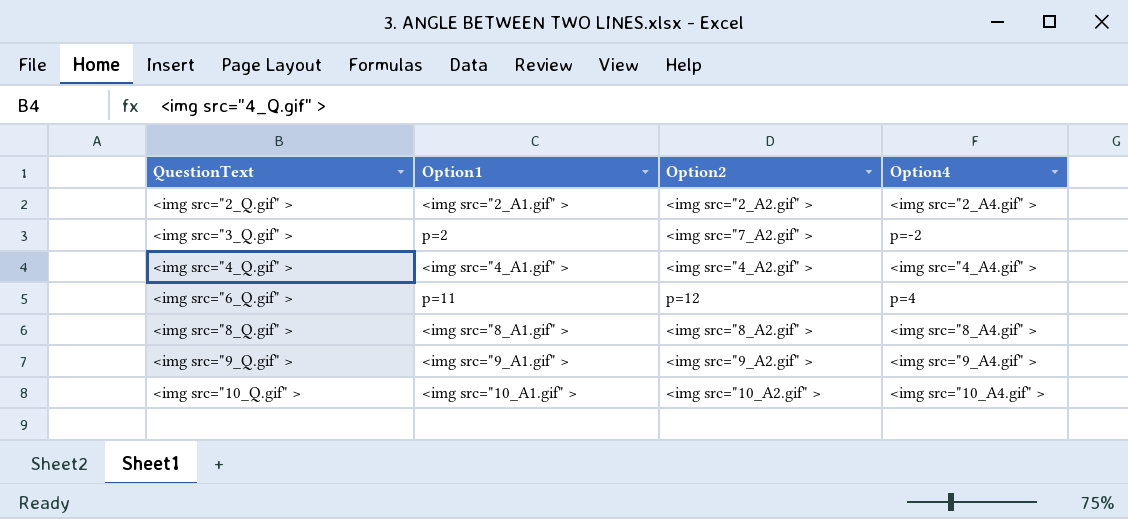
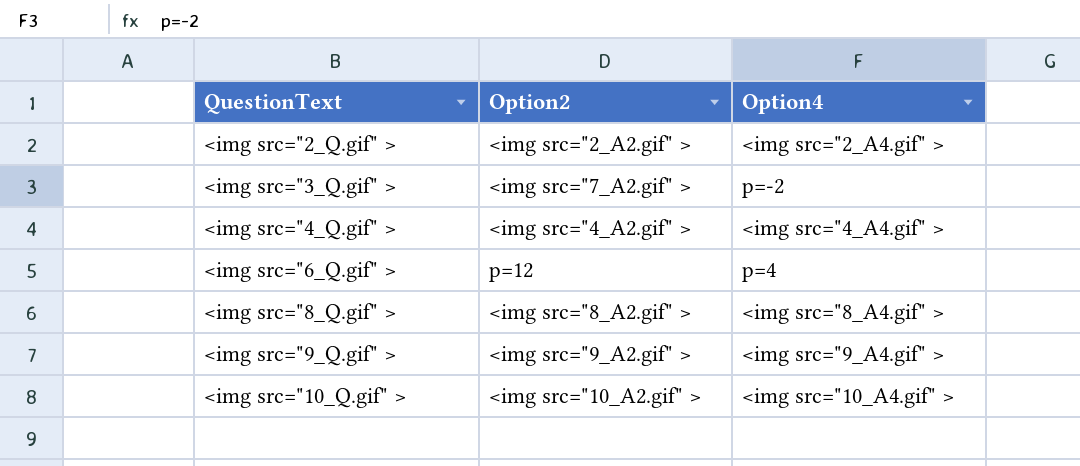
column Option1 | position: 2 -> none

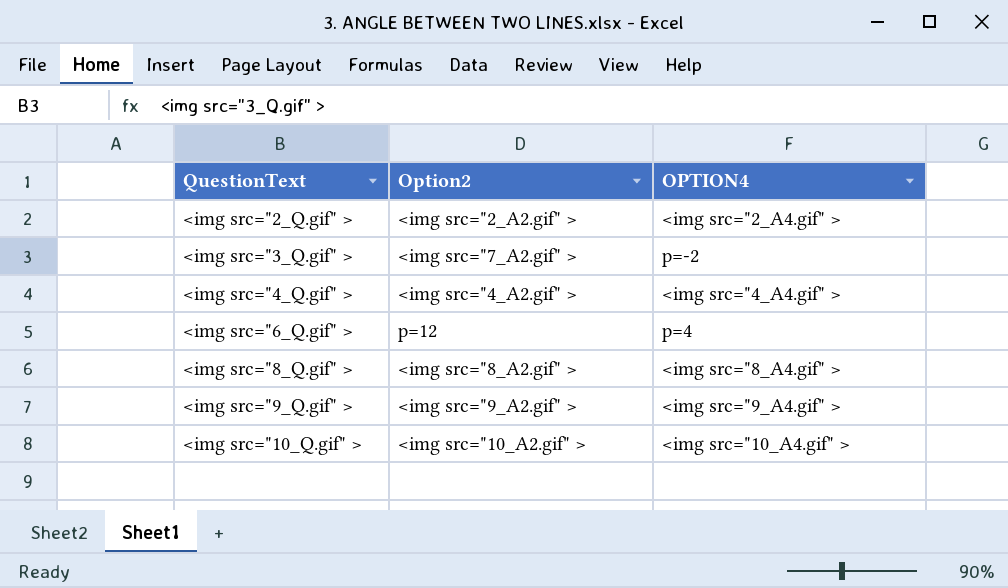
column name: Option4 -> OPTION4

